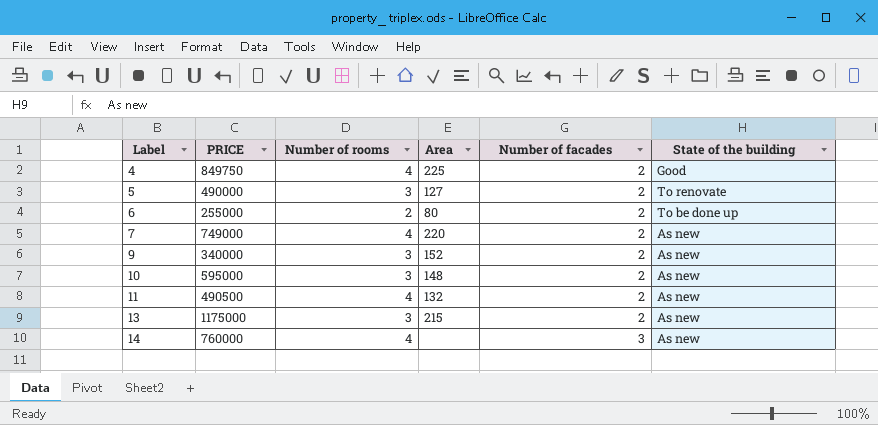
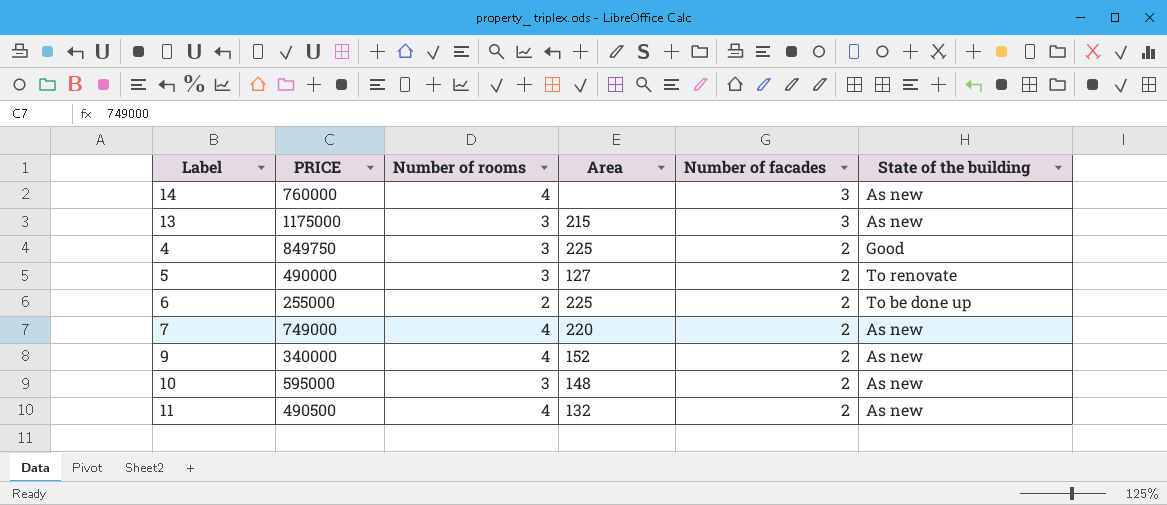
row order: Label ascending -> Number of facades descending
13 | Number of facades: 2 -> 3
4 | Number of rooms: 4 -> 3
6 | Area: 80 -> 225
9 | Number of rooms: 3 -> 4

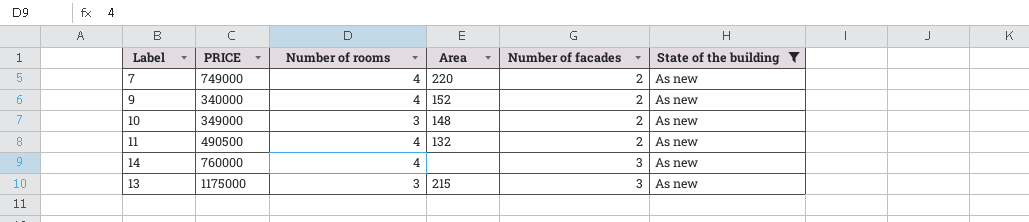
filter: none -> State of the building = As new
row order: Number of facades descending -> Number of facades ascending
10 | PRICE: 595000 -> 349000

